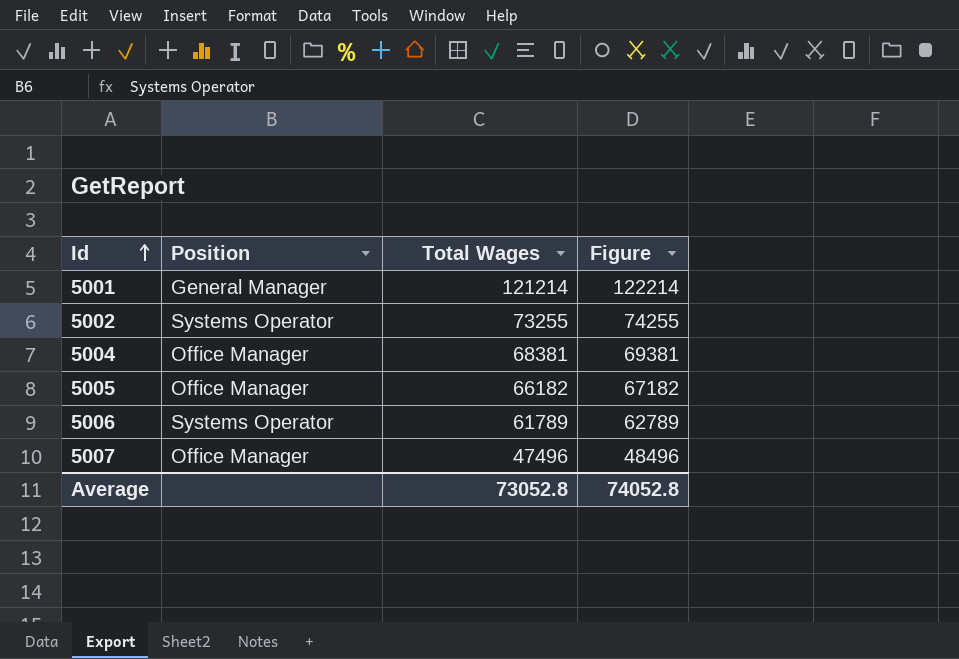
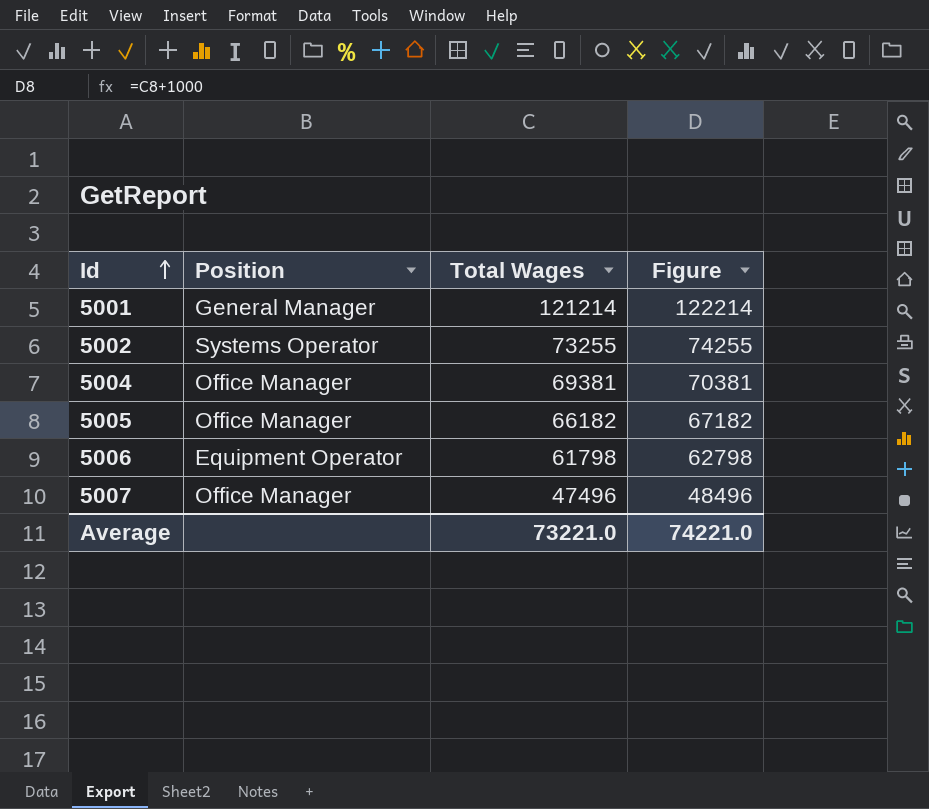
5004 | Total Wages: 68381 -> 69381
5004 | Figure: 69381 -> 70381
5006 | Position: Systems Operator -> Equipment Operator
5006 | Total Wages: 61789 -> 61798
5006 | Figure: 62789 -> 62798
Average | Total Wages: 73052.8 -> 73221.0
Average | Figure: 74052.8 -> 74221.0

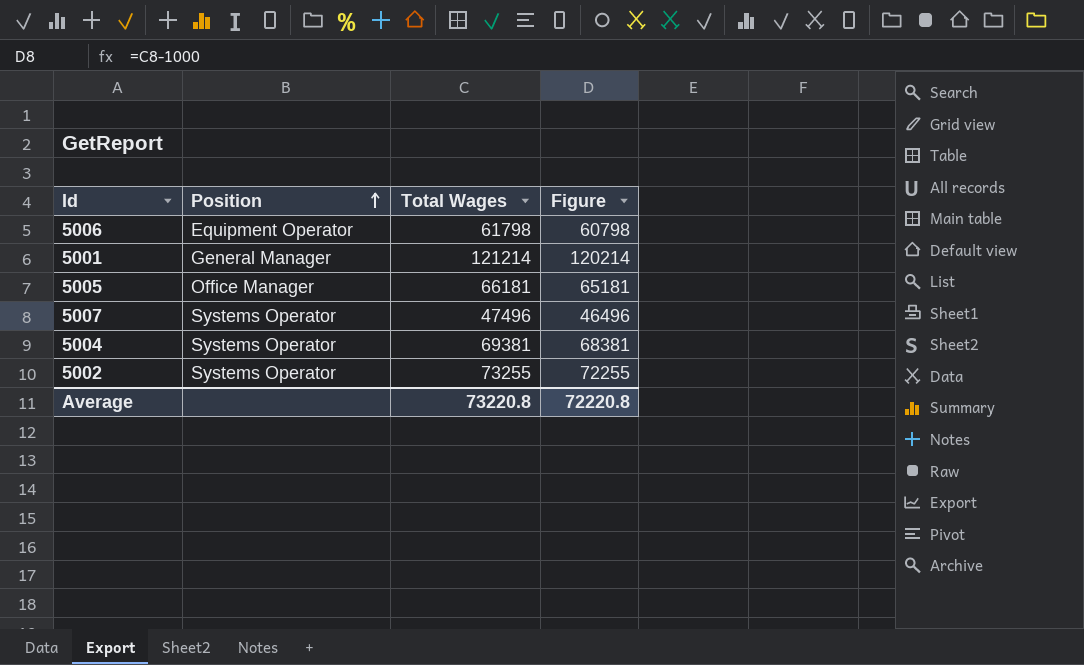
row order: Id ascending -> Position ascending
column Figure | formula: [Total Wages] + 1000 -> [Total Wages] - 1000
5005 | Total Wages: 66182 -> 66181
5007 | Position: Office Manager -> Systems Operator
5004 | Position: Office Manager -> Systems Operator
Average | Total Wages: 73221.0 -> 73220.8
Average | Figure: 74221.0 -> 72220.8

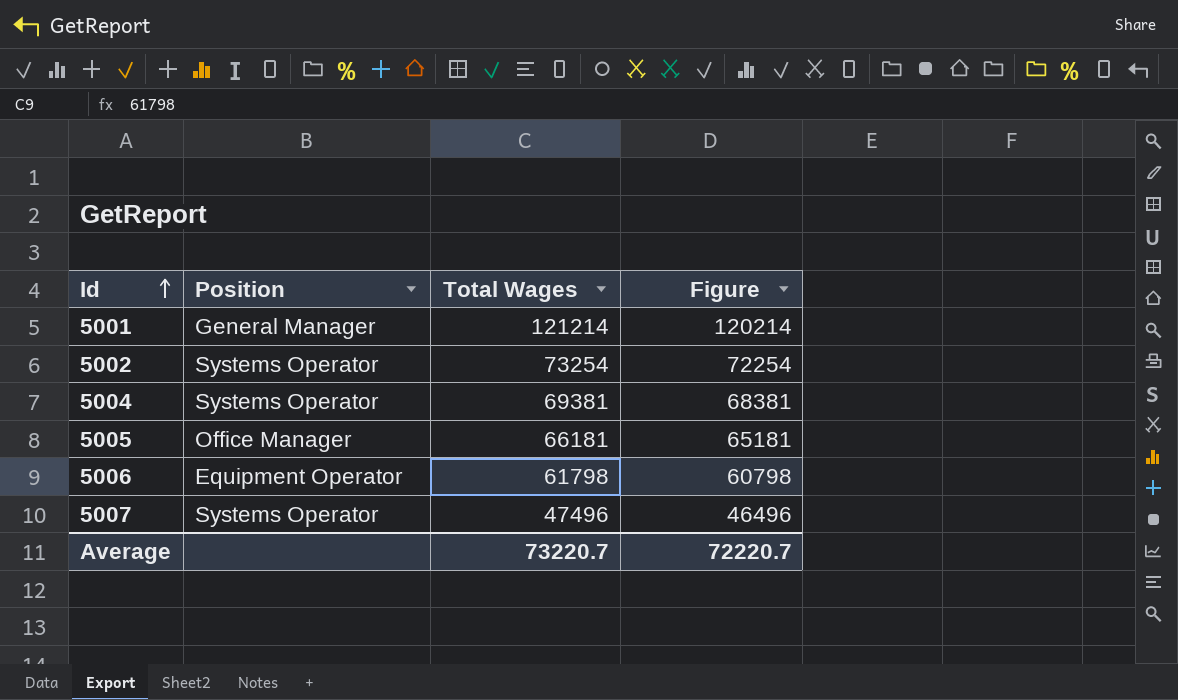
row order: Position ascending -> Id ascending
5002 | Total Wages: 73255 -> 73254
5002 | Figure: 72255 -> 72254
Average | Total Wages: 73220.8 -> 73220.7
Average | Figure: 72220.8 -> 72220.7

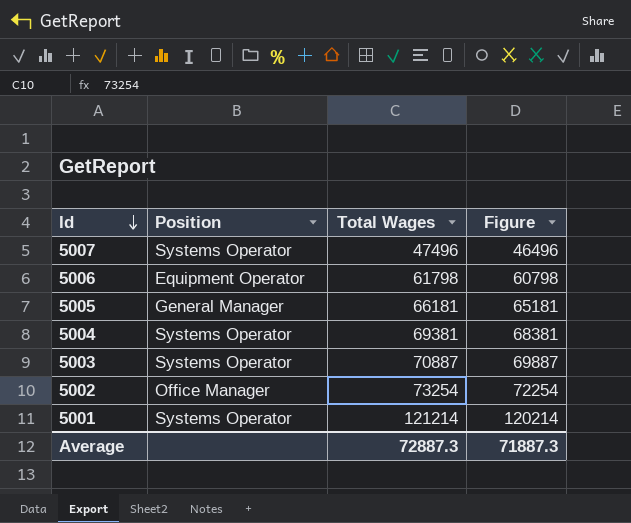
row order: Id ascending -> Id descending
5005 | Position: Office Manager -> General Manager
row 5003: none -> Systems Operator | 70887 | 69887
5002 | Position: Systems Operator -> Office Manager
5001 | Position: General Manager -> Systems Operator
Average | Total Wages: 73220.7 -> 72887.3
Average | Figure: 72220.7 -> 71887.3

